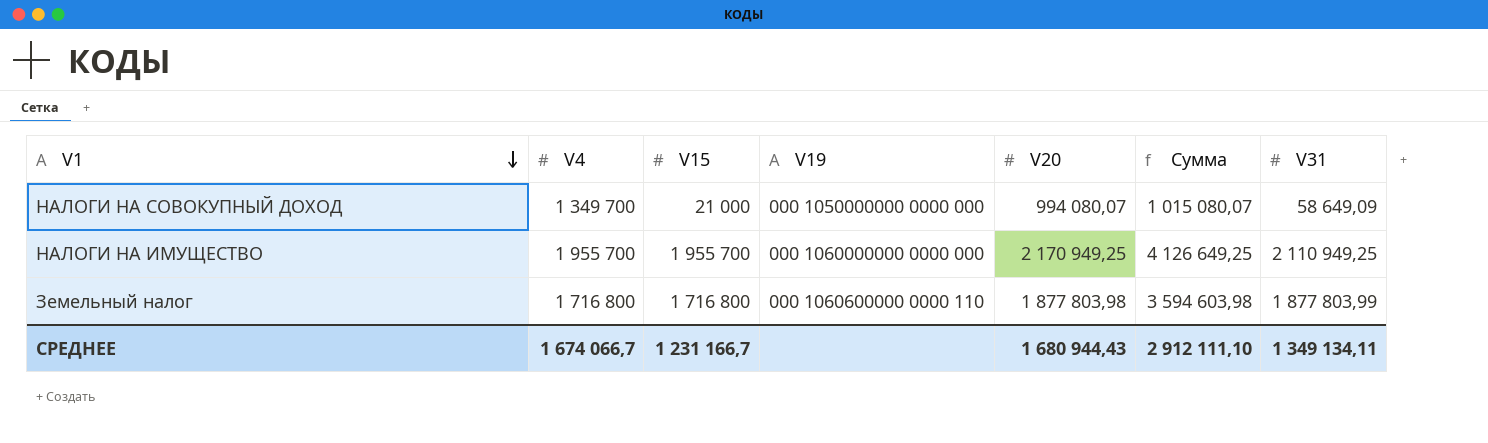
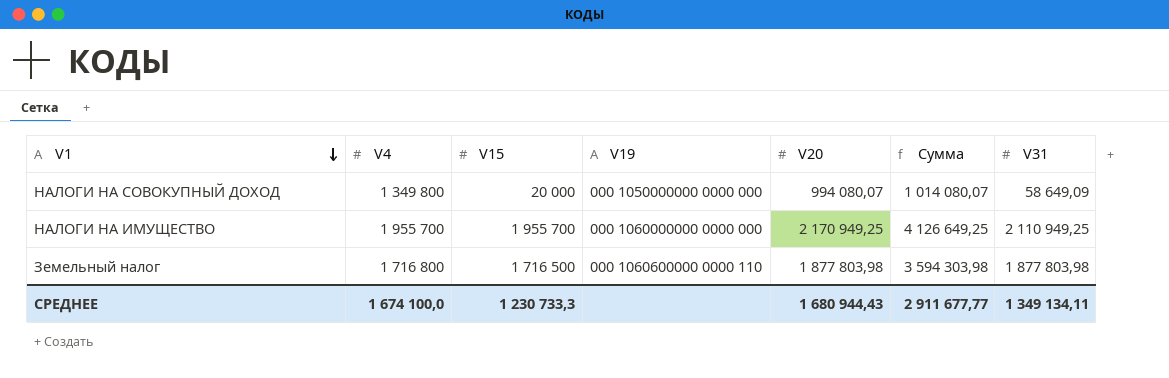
НАЛОГИ НА СОВОКУПНЫЙ ДОХОД | V4: 1 349 700 -> 1 349 800
НАЛОГИ НА СОВОКУПНЫЙ ДОХОД | V15: 21 000 -> 20 000
НАЛОГИ НА СОВОКУПНЫЙ ДОХОД | Сумма: 1 015 080,07 -> 1 014 080,07
Земельный налог | V15: 1 716 800 -> 1 716 500
Земельный налог | Сумма: 3 594 603,98 -> 3 594 303,98
Земельный налог | V31: 1 877 803,99 -> 1 877 803,98
СРЕДНЕЕ | V4: 1 674 066,7 -> 1 674 100,0
СРЕДНЕЕ | V15: 1 231 166,7 -> 1 230 733,3
СРЕДНЕЕ | Сумма: 2 912 111,10 -> 2 911 677,77

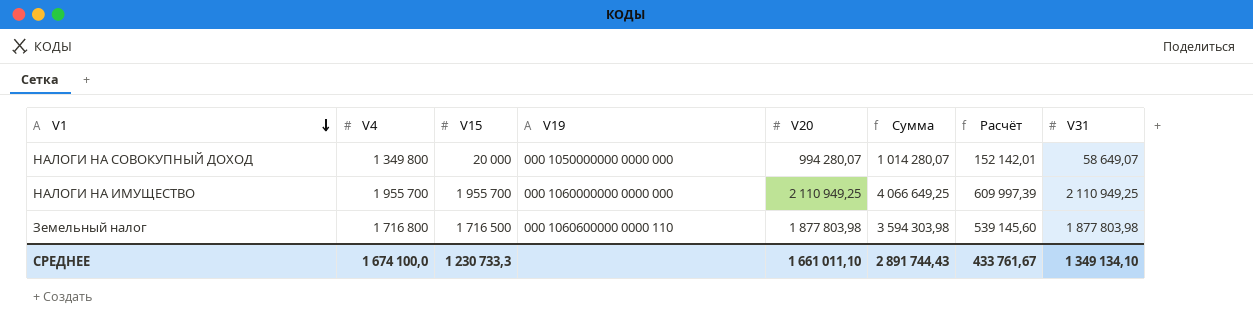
column Расчёт | formula: none -> [Сумма] * 0,15
НАЛОГИ НА СОВОКУПНЫЙ ДОХОД | V20: 994 080,07 -> 994 280,07
НАЛОГИ НА СОВОКУПНЫЙ ДОХОД | Сумма: 1 014 080,07 -> 1 014 280,07
НАЛОГИ НА СОВОКУПНЫЙ ДОХОД | V31: 58 649,09 -> 58 649,07
НАЛОГИ НА ИМУЩЕСТВО | V20: 2 170 949,25 -> 2 110 949,25
НАЛОГИ НА ИМУЩЕСТВО | Сумма: 4 126 649,25 -> 4 066 649,25
СРЕДНЕЕ | V20: 1 680 944,43 -> 1 661 011,10
СРЕДНЕЕ | Сумма: 2 911 677,77 -> 2 891 744,43
СРЕДНЕЕ | V31: 1 349 134,11 -> 1 349 134,10

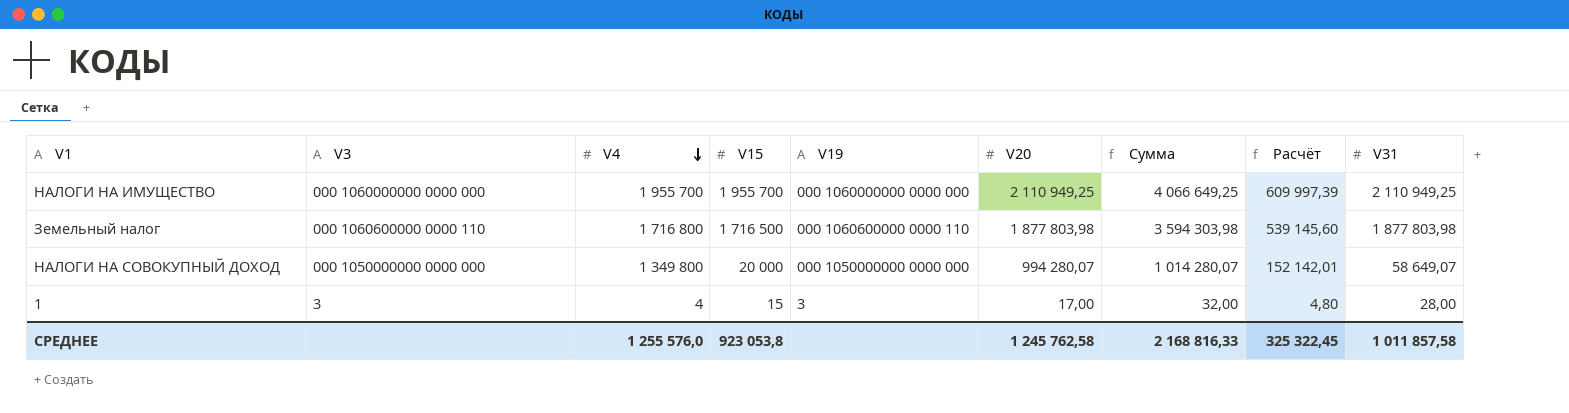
row order: V1 descending -> V4 descending
column V3 | position: none -> 2
row 1: none -> 3 | 4 | 15 | 3 | 17,00 | 32,00 | 4,80 | 28,00
СРЕДНЕЕ | V4: 1 674 100,0 -> 1 255 576,0
СРЕДНЕЕ | V15: 1 230 733,3 -> 923 053,8
СРЕДНЕЕ | V20: 1 661 011,10 -> 1 245 762,58
СРЕДНЕЕ | Сумма: 2 891 744,43 -> 2 168 816,33
СРЕДНЕЕ | Расчёт: 433 761,67 -> 325 322,45
СРЕДНЕЕ | V31: 1 349 134,10 -> 1 011 857,58

